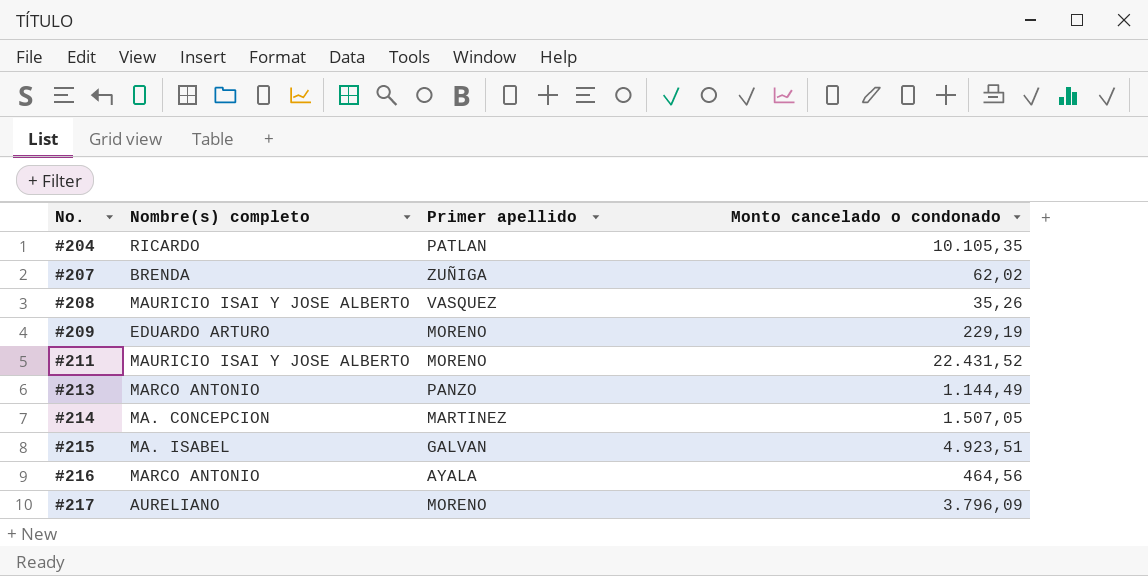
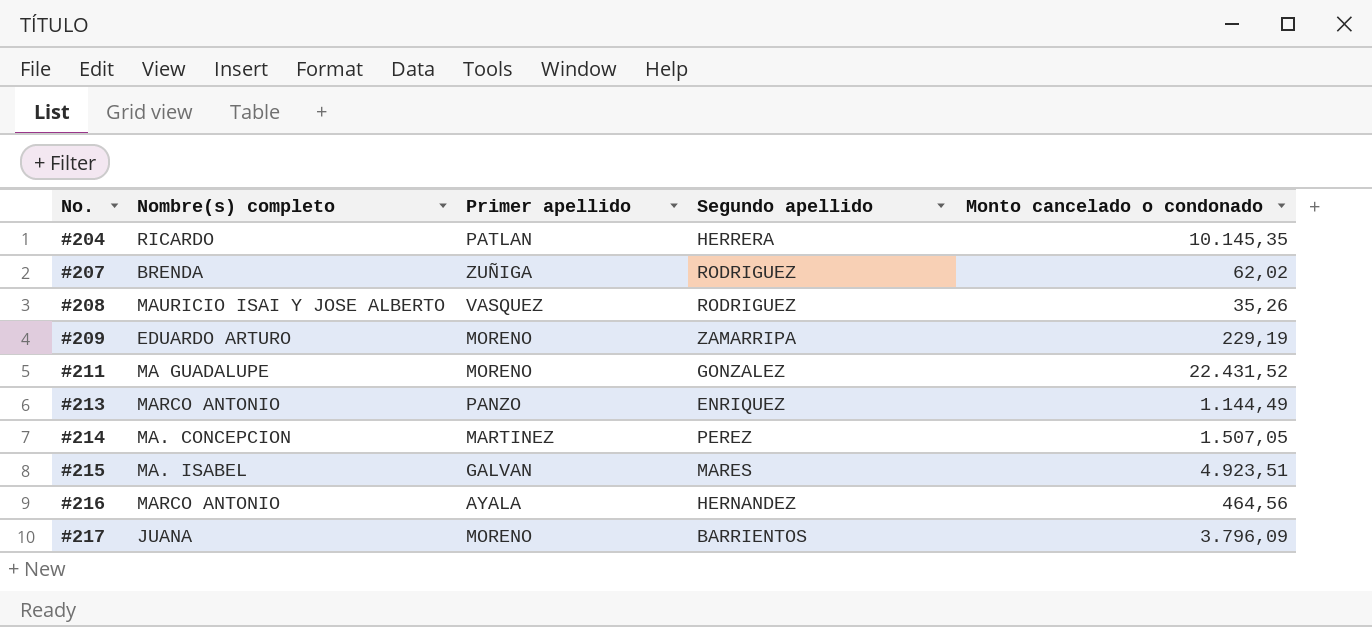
column Segundo apellido | position: none -> 4
#204 | Monto cancelado o condonado: 10.105,35 -> 10.145,35
#211 | Nombre(s) completo: MAURICIO ISAI Y JOSE ALBERTO -> MA GUADALUPE
#217 | Nombre(s) completo: AURELIANO -> JUANA

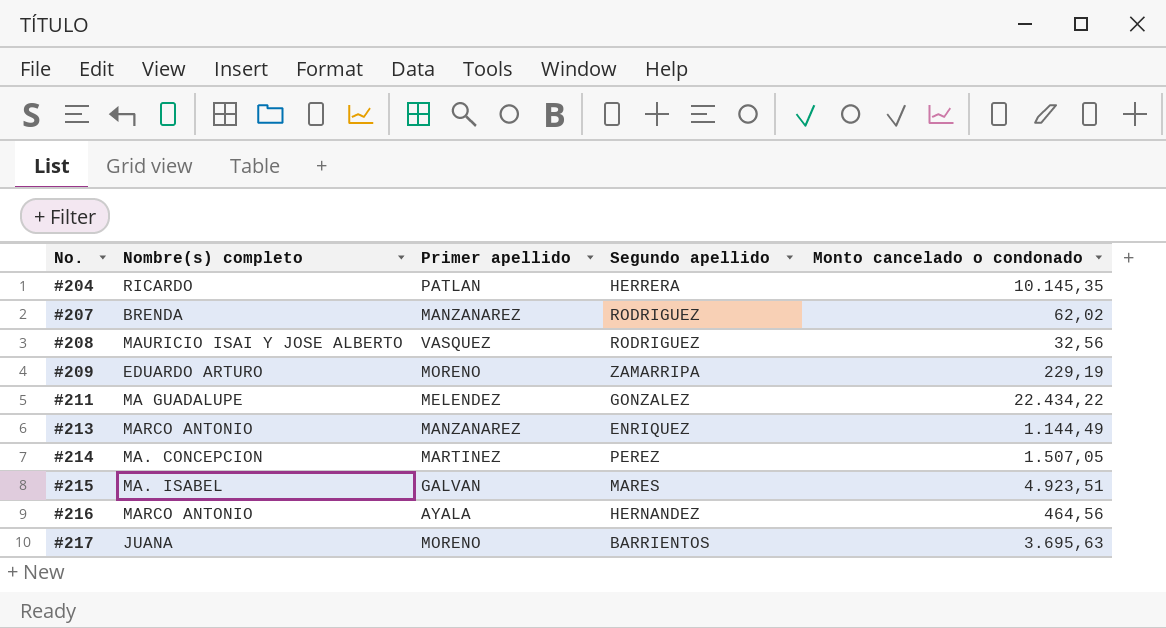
#207 | Primer apellido: ZUÑIGA -> MANZANAREZ
#208 | Monto cancelado o condonado: 35,26 -> 32,56
#211 | Primer apellido: MORENO -> MELENDEZ
#211 | Monto cancelado o condonado: 22.431,52 -> 22.434,22
#213 | Primer apellido: PANZO -> MANZANAREZ
#217 | Monto cancelado o condonado: 3.796,09 -> 3.695,63

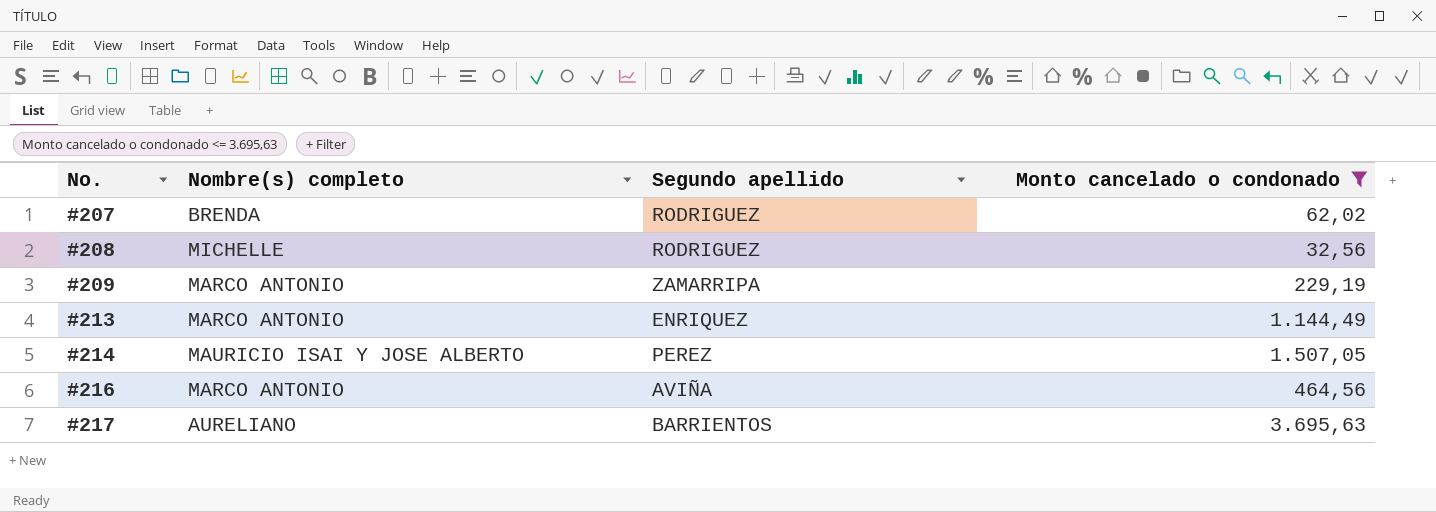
filter: none -> Monto cancelado o condonado <= 3.695,63
column Primer apellido | position: 3 -> none
#208 | Nombre(s) completo: MAURICIO ISAI Y JOSE ALBERTO -> MICHELLE
#209 | Nombre(s) completo: EDUARDO ARTURO -> MARCO ANTONIO
#214 | Nombre(s) completo: MA. CONCEPCION -> MAURICIO ISAI Y JOSE ALBERTO
#216 | Segundo apellido: HERNANDEZ -> AVIÑA
#217 | Nombre(s) completo: JUANA -> AURELIANO

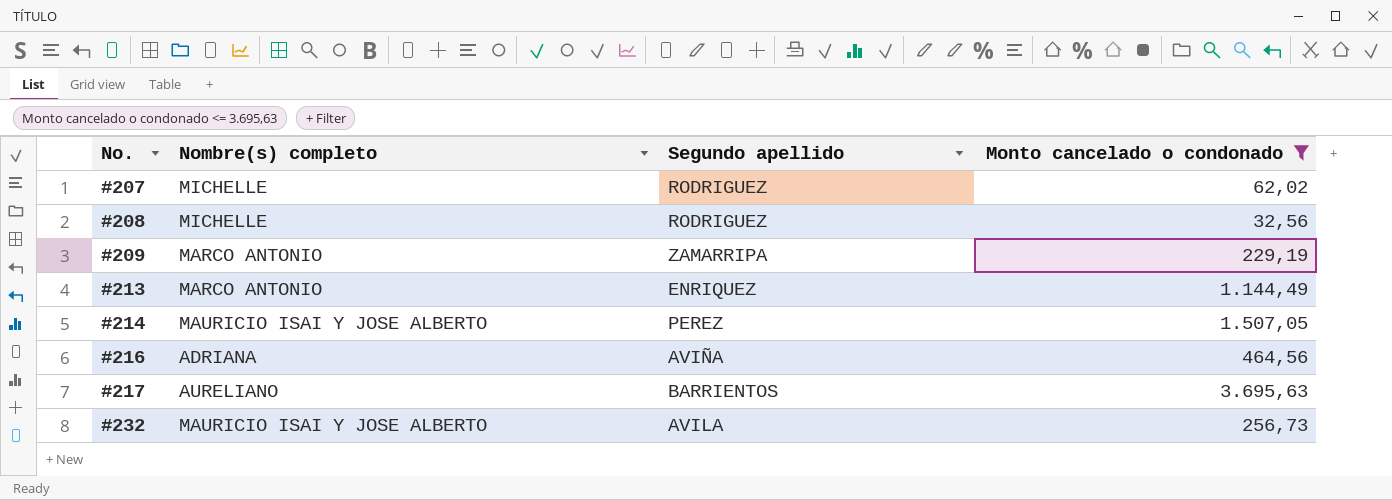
#207 | Nombre(s) completo: BRENDA -> MICHELLE
#216 | Nombre(s) completo: MARCO ANTONIO -> ADRIANA
row #232: none -> MAURICIO ISAI Y JOSE ALBERTO | AVILA | 256,73

